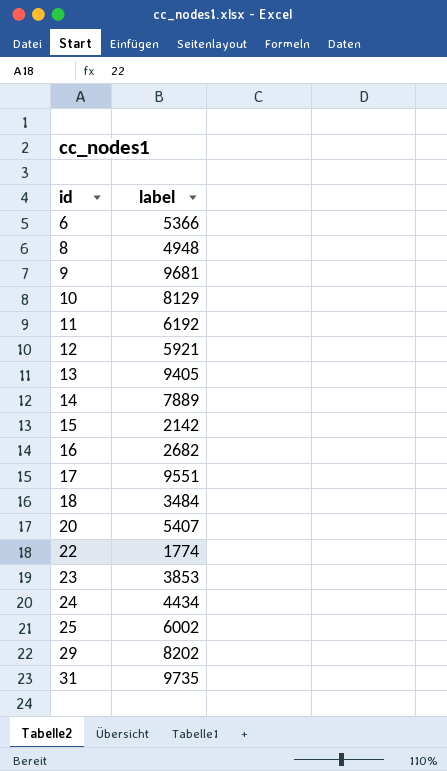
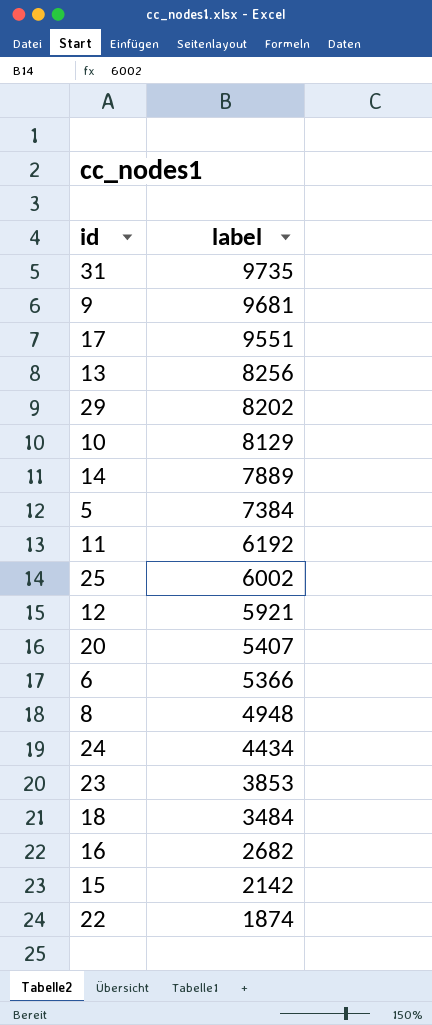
row order: id ascending -> label descending
13 | label: 9405 -> 8256
row 5: none -> 7384
22 | label: 1774 -> 1874

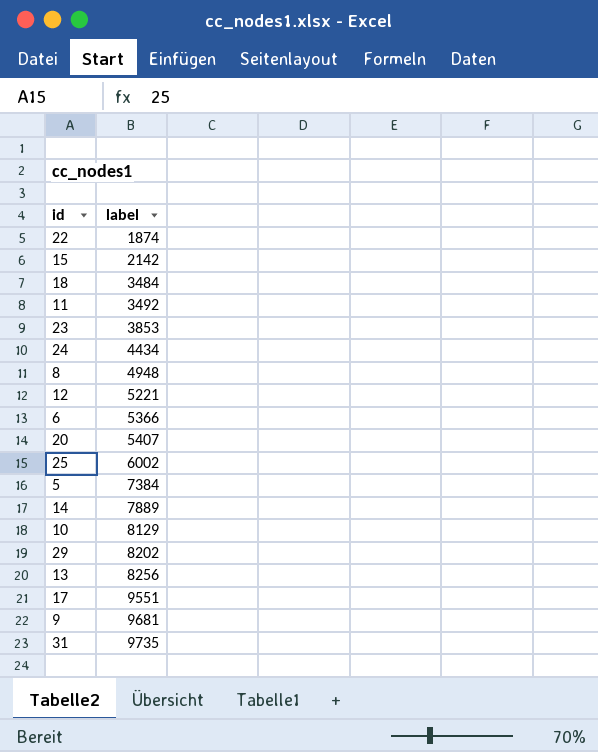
row order: label descending -> label ascending
row 16: 2682 -> none
11 | label: 6192 -> 3492
12 | label: 5921 -> 5221

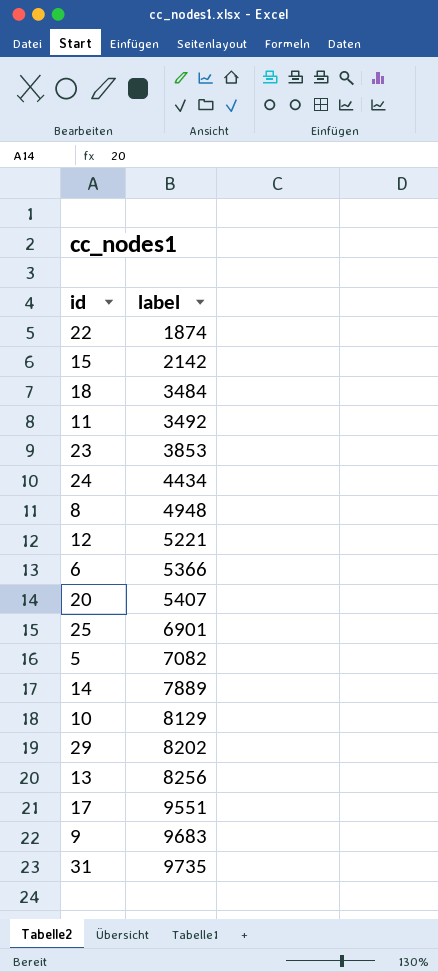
25 | label: 6002 -> 6901
5 | label: 7384 -> 7082
9 | label: 9681 -> 9683

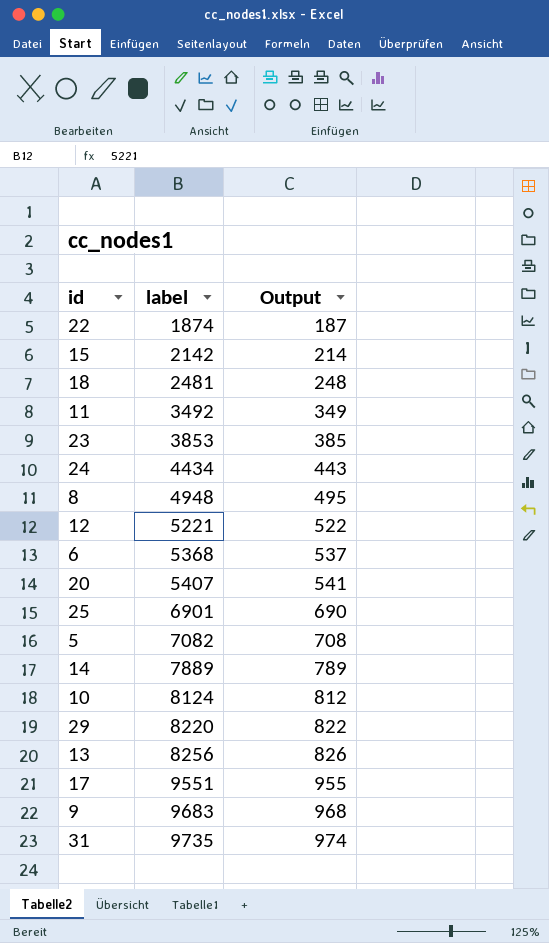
column Output | formula: none -> [label] * 0.1
18 | label: 3484 -> 2481
6 | label: 5366 -> 5368
10 | label: 8129 -> 8124
29 | label: 8202 -> 8220

